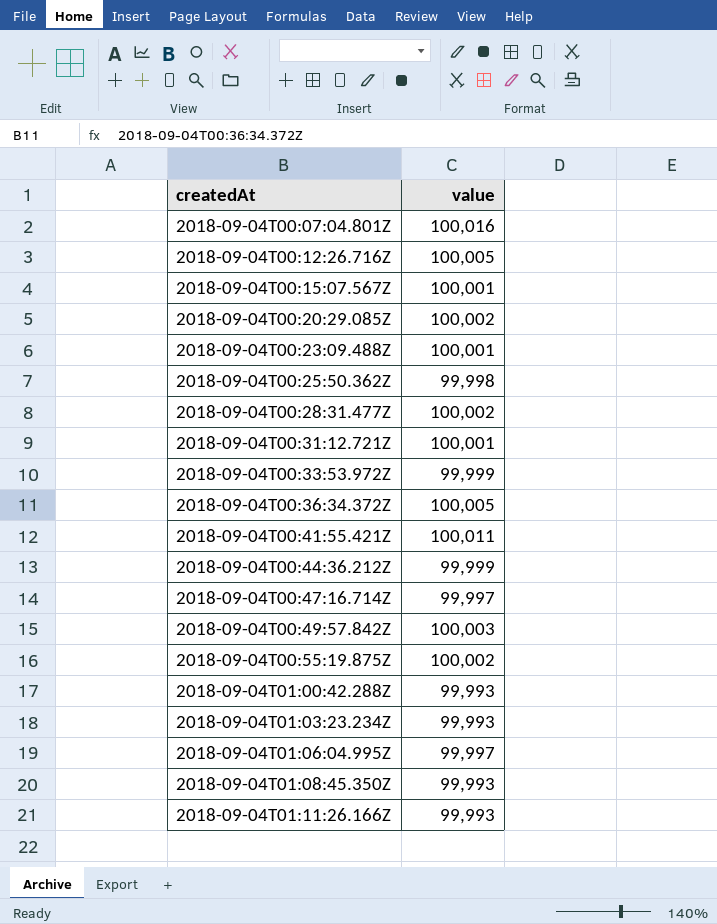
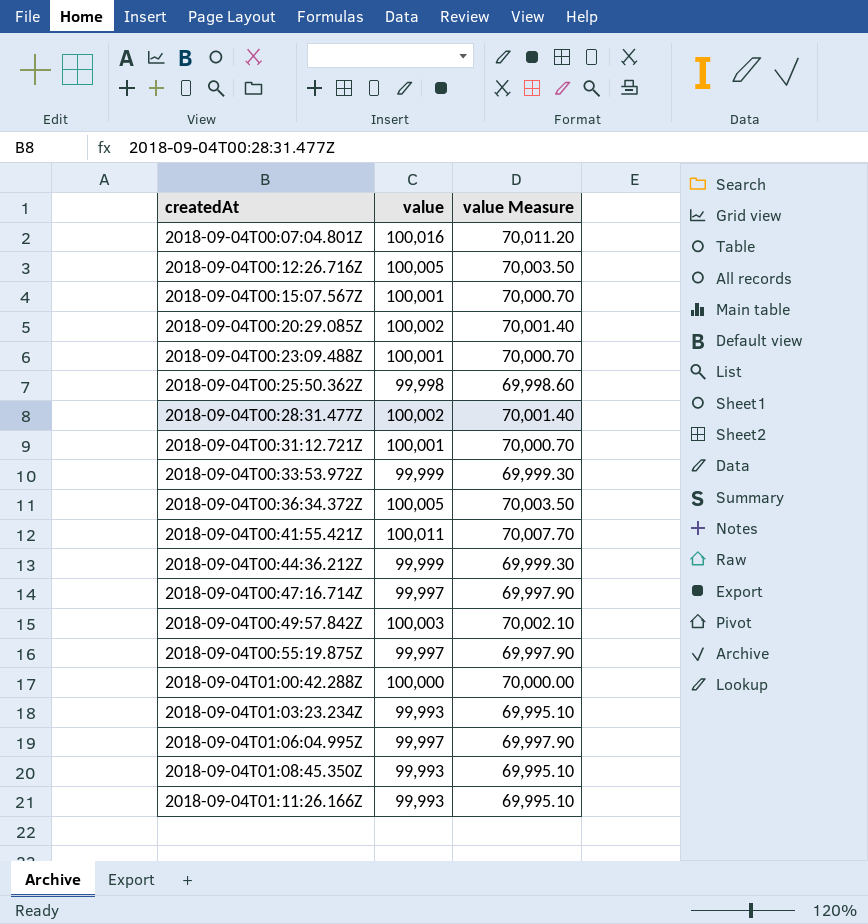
column value Measure | formula: none -> [value] * 0.7
2018-09-04T00:55:19.875Z | value: 100,002 -> 99,997
2018-09-04T01:00:42.288Z | value: 99,993 -> 100,000

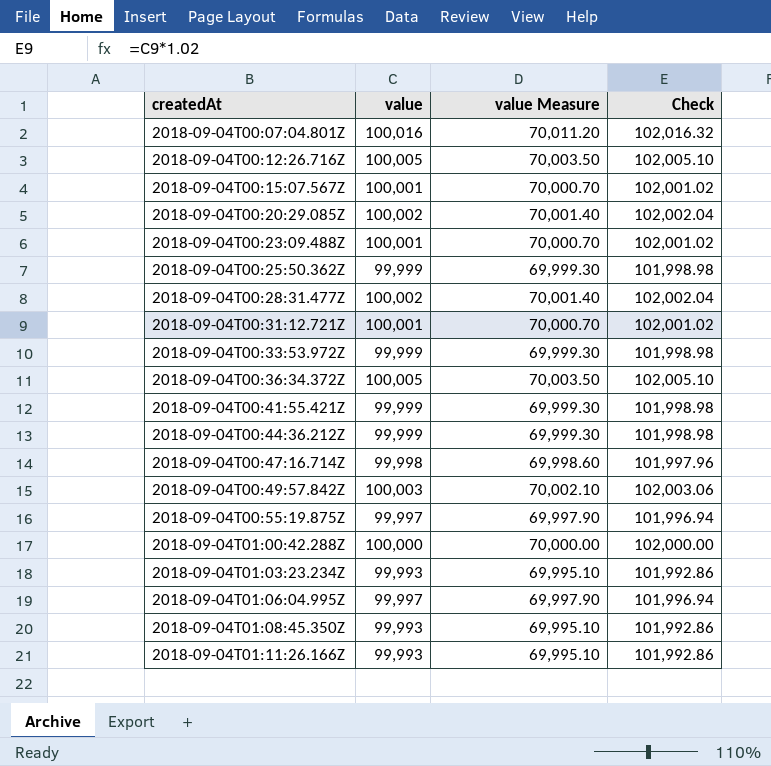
column Check | formula: none -> [value] * 1.02
2018-09-04T00:25:50.362Z | value: 99,998 -> 99,999
2018-09-04T00:25:50.362Z | value Measure: 69,998.60 -> 69,999.30
2018-09-04T00:41:55.421Z | value: 100,011 -> 99,999
2018-09-04T00:41:55.421Z | value Measure: 70,007.70 -> 69,999.30
2018-09-04T00:47:16.714Z | value: 99,997 -> 99,998
2018-09-04T00:47:16.714Z | value Measure: 69,997.90 -> 69,998.60

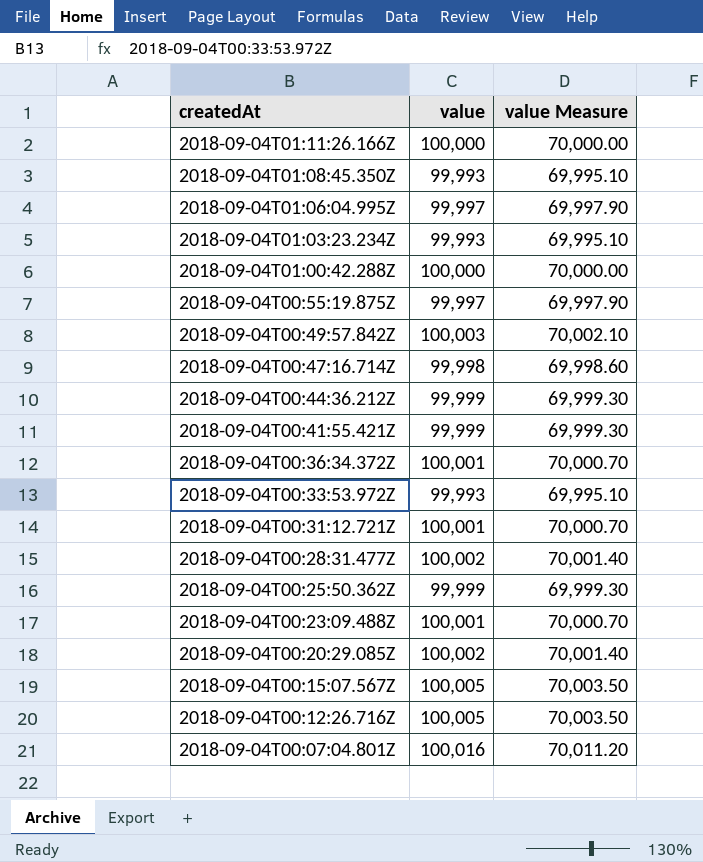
row order: createdAt ascending -> createdAt descending
column Check | formula: [value] * 1.02 -> none
2018-09-04T01:11:26.166Z | value: 99,993 -> 100,000
2018-09-04T01:11:26.166Z | value Measure: 69,995.10 -> 70,000.00
2018-09-04T00:36:34.372Z | value: 100,005 -> 100,001
2018-09-04T00:36:34.372Z | value Measure: 70,003.50 -> 70,000.70
2018-09-04T00:33:53.972Z | value: 99,999 -> 99,993
2018-09-04T00:33:53.972Z | value Measure: 69,999.30 -> 69,995.10
2018-09-04T00:15:07.567Z | value: 100,001 -> 100,005
2018-09-04T00:15:07.567Z | value Measure: 70,000.70 -> 70,003.50

